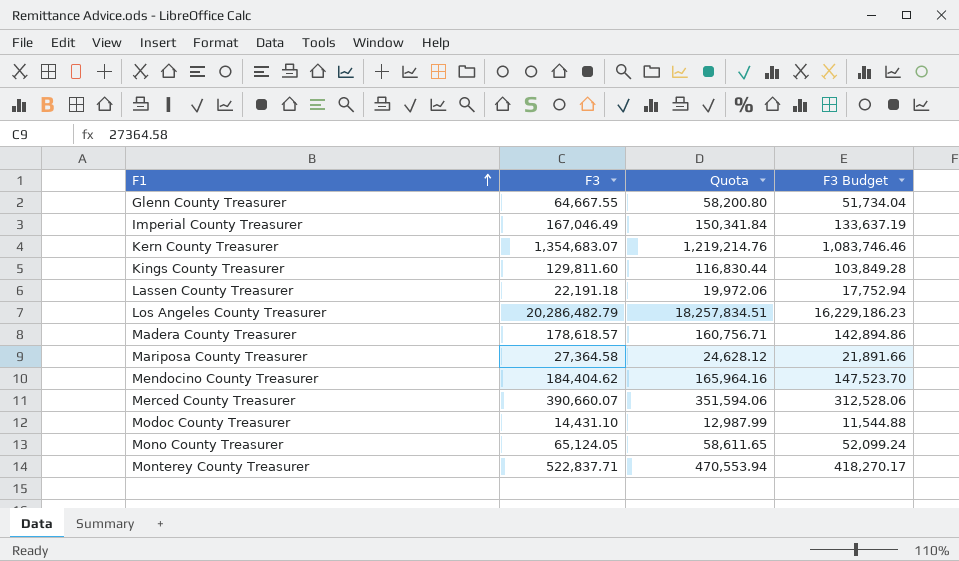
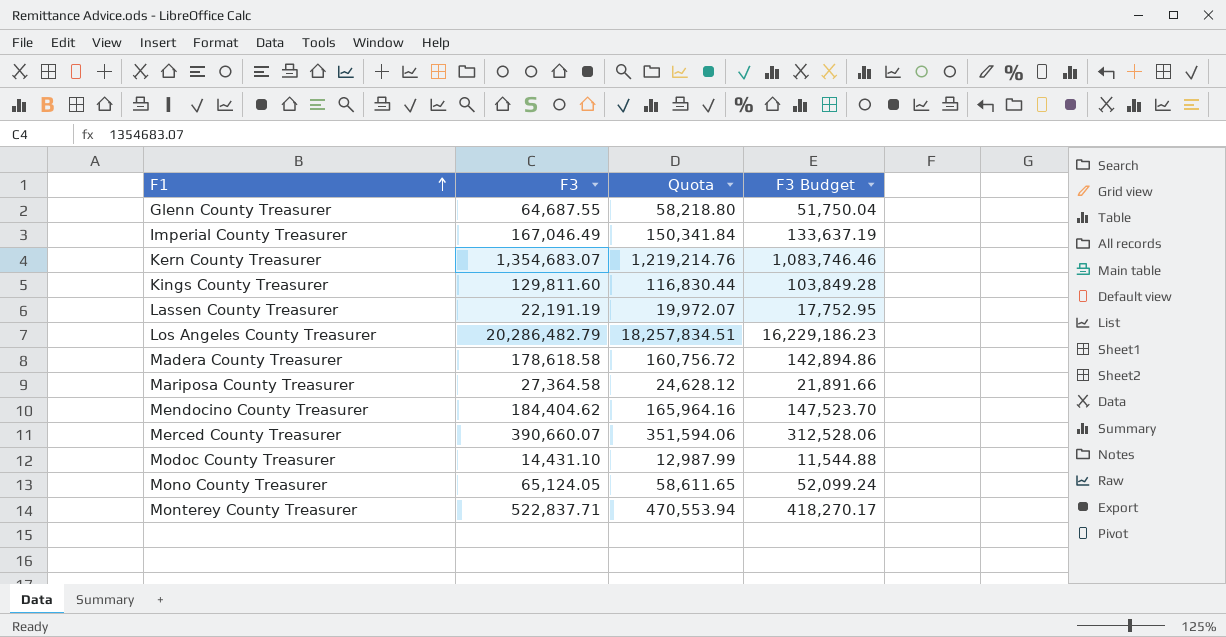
Glenn County Treasurer | F3: 64,667.55 -> 64,687.55
Glenn County Treasurer | Quota: 58,200.80 -> 58,218.80
Glenn County Treasurer | F3 Budget: 51,734.04 -> 51,750.04
Lassen County Treasurer | F3: 22,191.18 -> 22,191.19
Lassen County Treasurer | Quota: 19,972.06 -> 19,972.07
Lassen County Treasurer | F3 Budget: 17,752.94 -> 17,752.95
Madera County Treasurer | F3: 178,618.57 -> 178,618.58
Madera County Treasurer | Quota: 160,756.71 -> 160,756.72

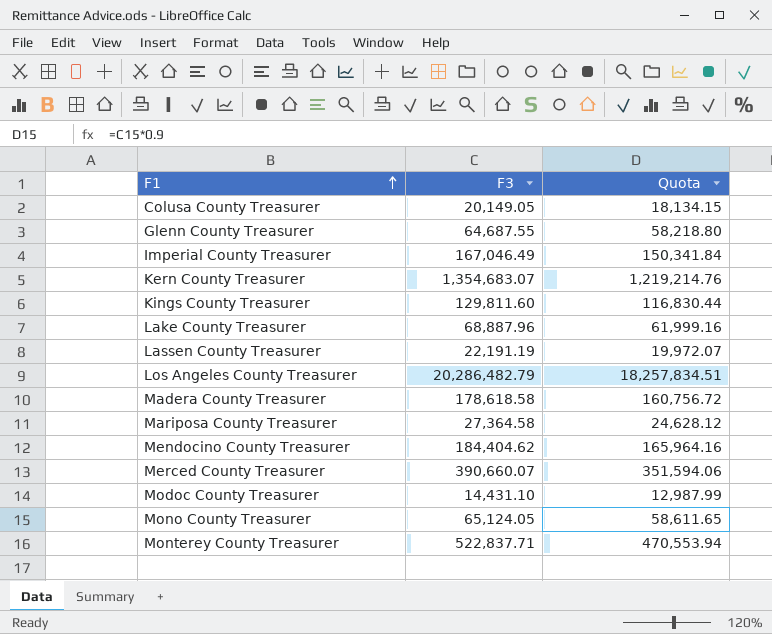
column F3 Budget | formula: [F3] * 0.8 -> none
row Colusa County Treasurer: none -> 20,149.05 | 18,134.15
row Lake County Treasurer: none -> 68,887.96 | 61,999.16

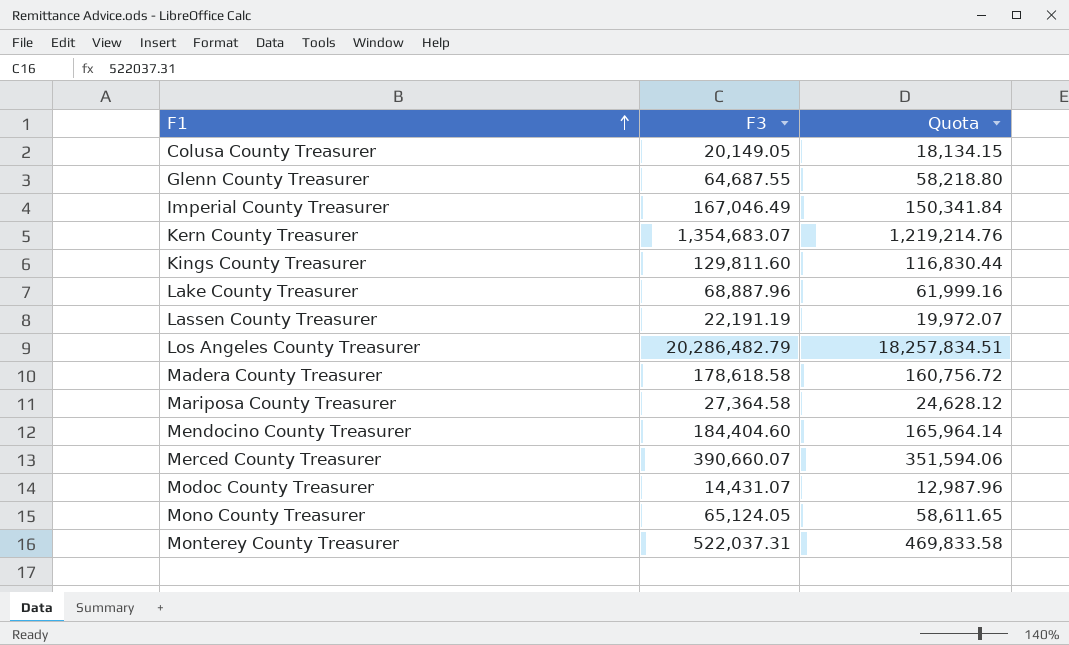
Mendocino County Treasurer | F3: 184,404.62 -> 184,404.60
Mendocino County Treasurer | Quota: 165,964.16 -> 165,964.14
Modoc County Treasurer | F3: 14,431.10 -> 14,431.07
Modoc County Treasurer | Quota: 12,987.99 -> 12,987.96
Monterey County Treasurer | F3: 522,837.71 -> 522,037.31
Monterey County Treasurer | Quota: 470,553.94 -> 469,833.58

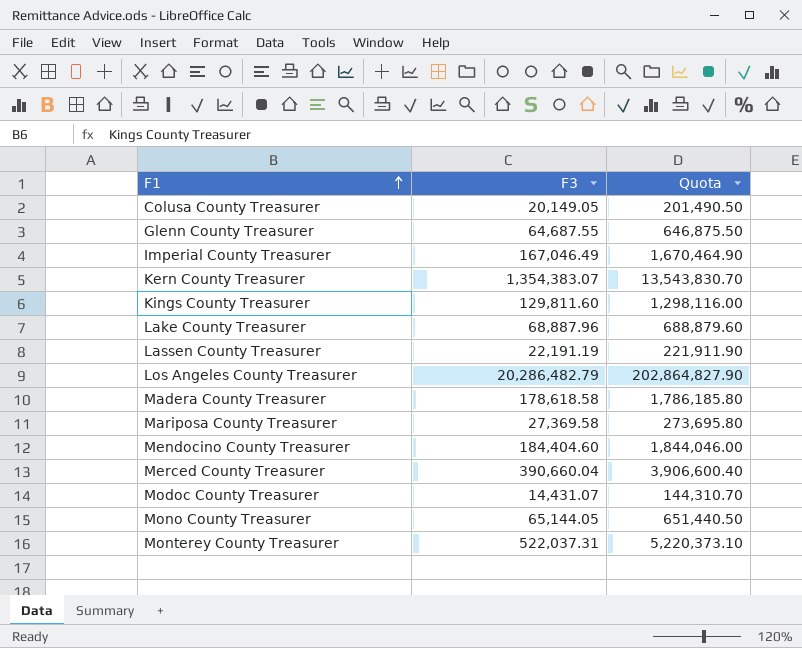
column Quota | formula: [F3] * 0.9 -> [F3] * 10
Kern County Treasurer | F3: 1,354,683.07 -> 1,354,383.07
Mariposa County Treasurer | F3: 27,364.58 -> 27,369.58
Merced County Treasurer | F3: 390,660.07 -> 390,660.04
Mono County Treasurer | F3: 65,124.05 -> 65,144.05

